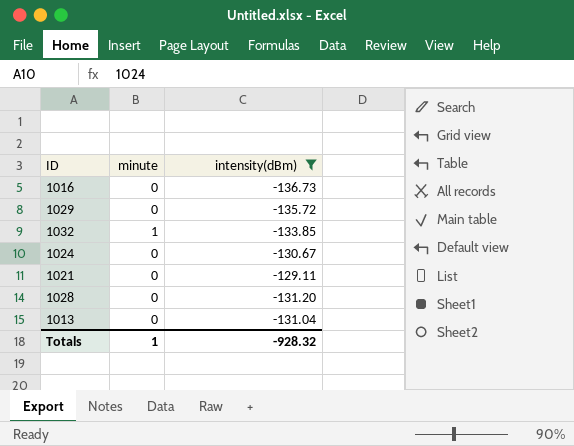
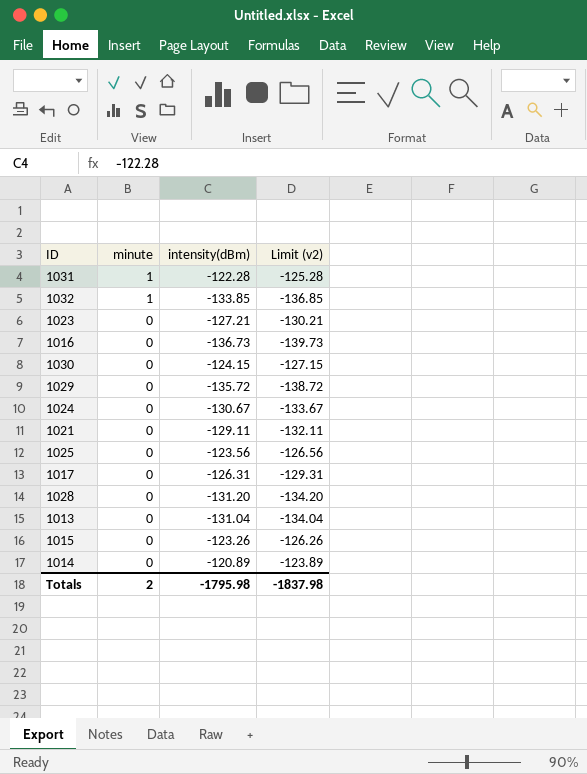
filter: intensity(dBm) <= -129.11 -> none
row order: none -> minute descending
column Limit (v2) | formula: none -> [intensity(dBm)] - 3
Totals | minute: 1 -> 2
Totals | intensity(dBm): -928.32 -> -1795.98

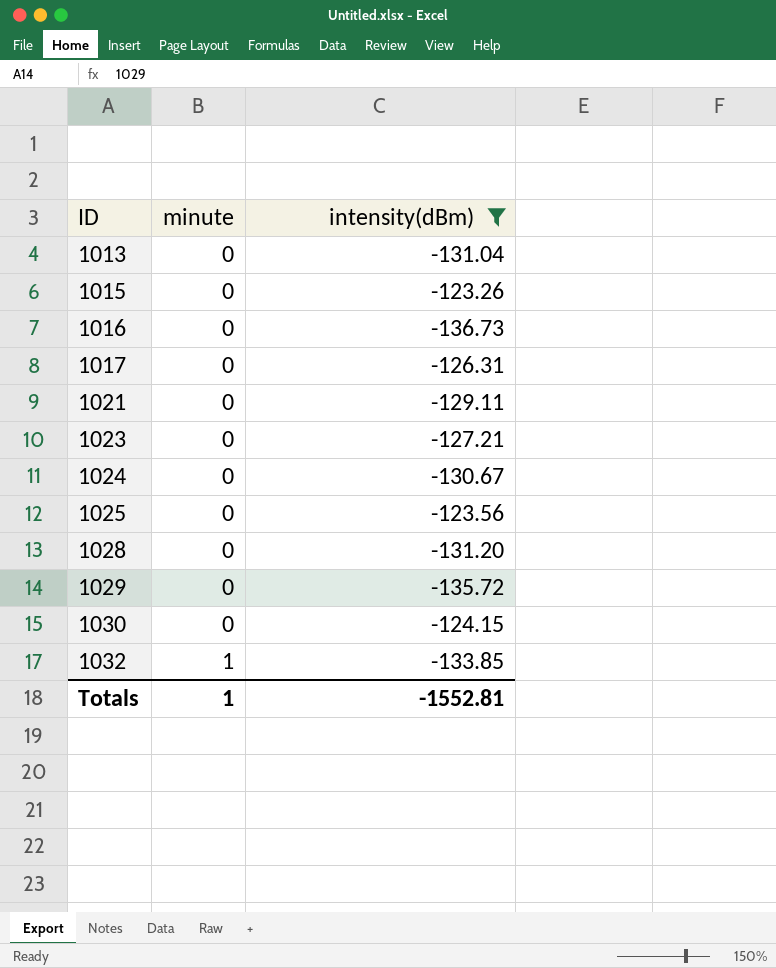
filter: none -> intensity(dBm) <= -123.26
row order: minute descending -> ID ascending
column Limit (v2) | formula: [intensity(dBm)] - 3 -> none
Totals | minute: 2 -> 1
Totals | intensity(dBm): -1795.98 -> -1552.81

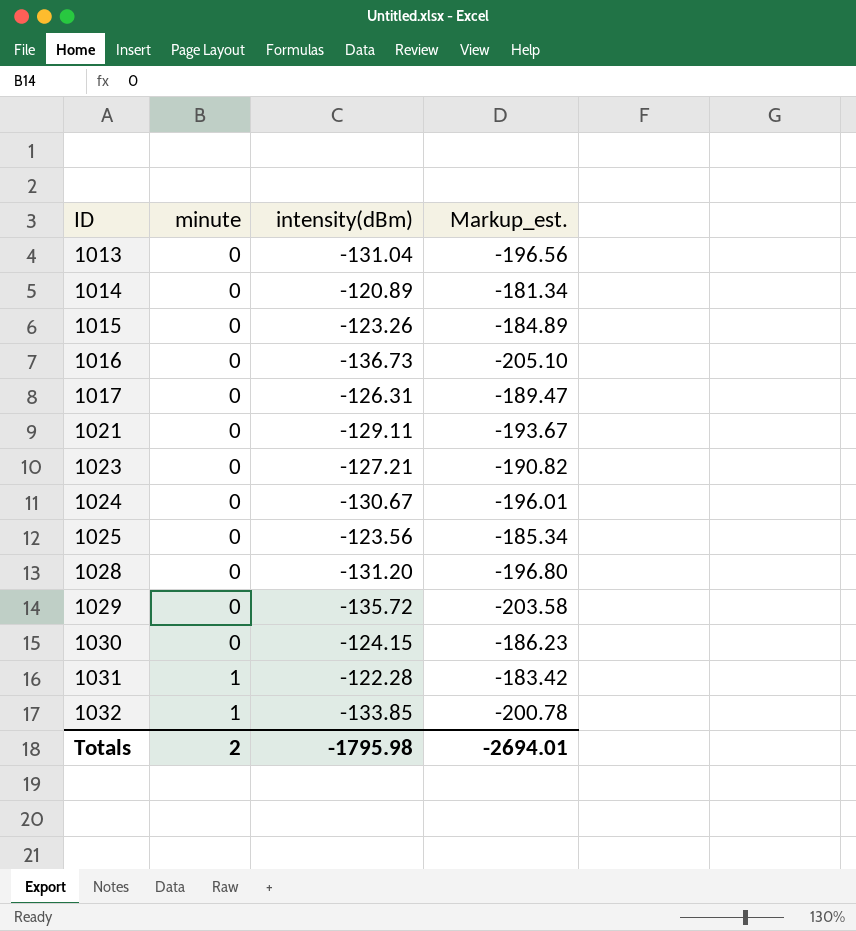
filter: intensity(dBm) <= -123.26 -> none
column Markup_est. | formula: none -> [intensity(dBm)] * 1.5
Totals | minute: 1 -> 2
Totals | intensity(dBm): -1552.81 -> -1795.98

